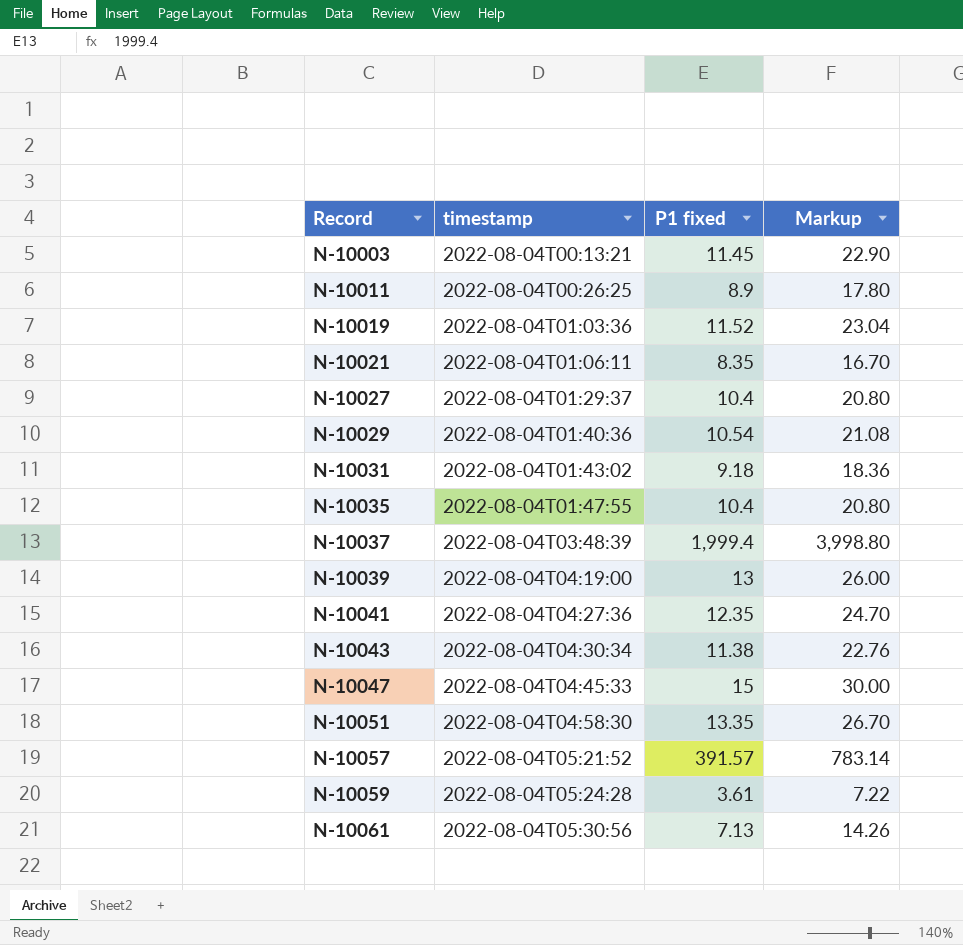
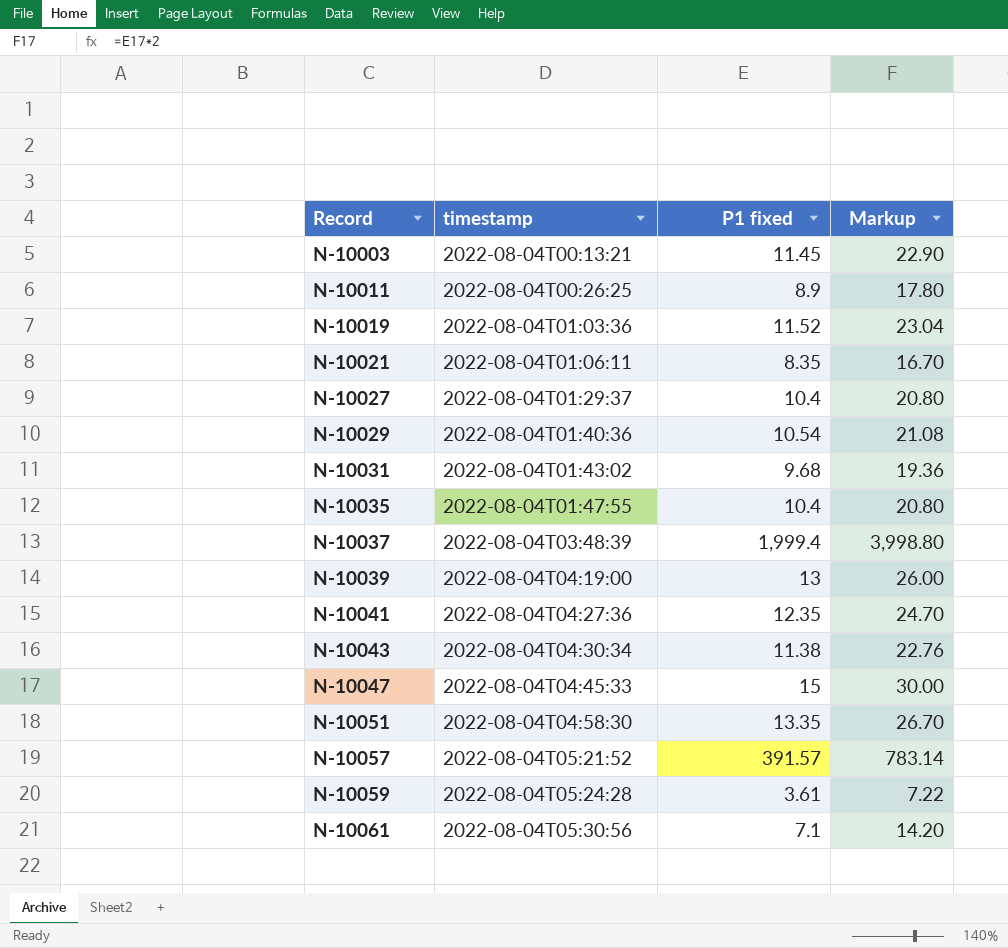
N-10031 | P1 fixed: 9.18 -> 9.68
N-10031 | Markup: 18.36 -> 19.36
N-10061 | P1 fixed: 7.13 -> 7.1
N-10061 | Markup: 14.26 -> 14.20

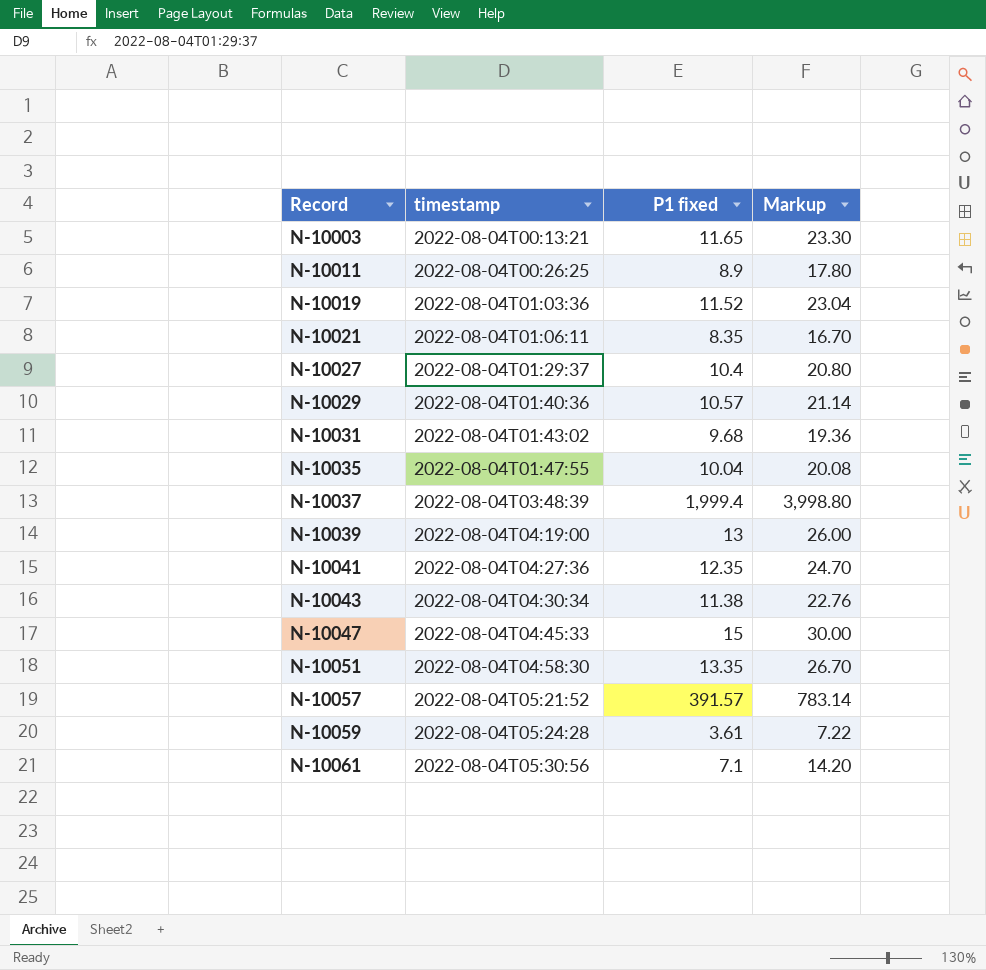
N-10003 | P1 fixed: 11.45 -> 11.65
N-10003 | Markup: 22.90 -> 23.30
N-10029 | P1 fixed: 10.54 -> 10.57
N-10029 | Markup: 21.08 -> 21.14
N-10035 | P1 fixed: 10.4 -> 10.04
N-10035 | Markup: 20.80 -> 20.08

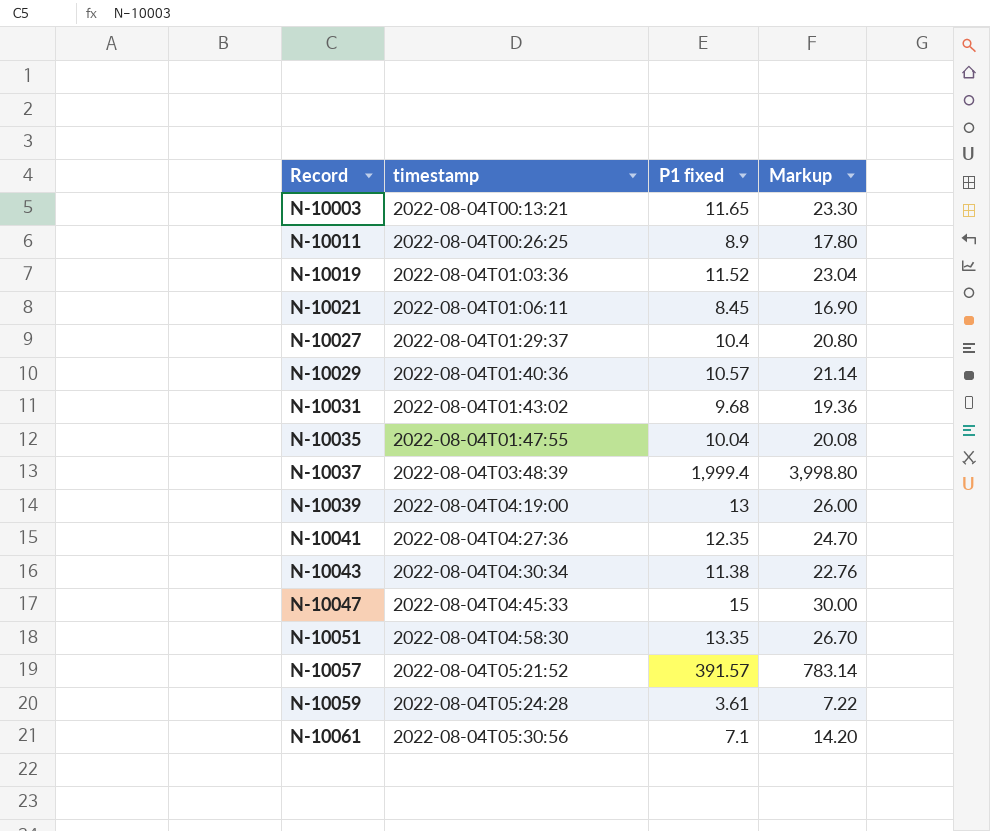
N-10021 | P1 fixed: 8.35 -> 8.45
N-10021 | Markup: 16.70 -> 16.90

